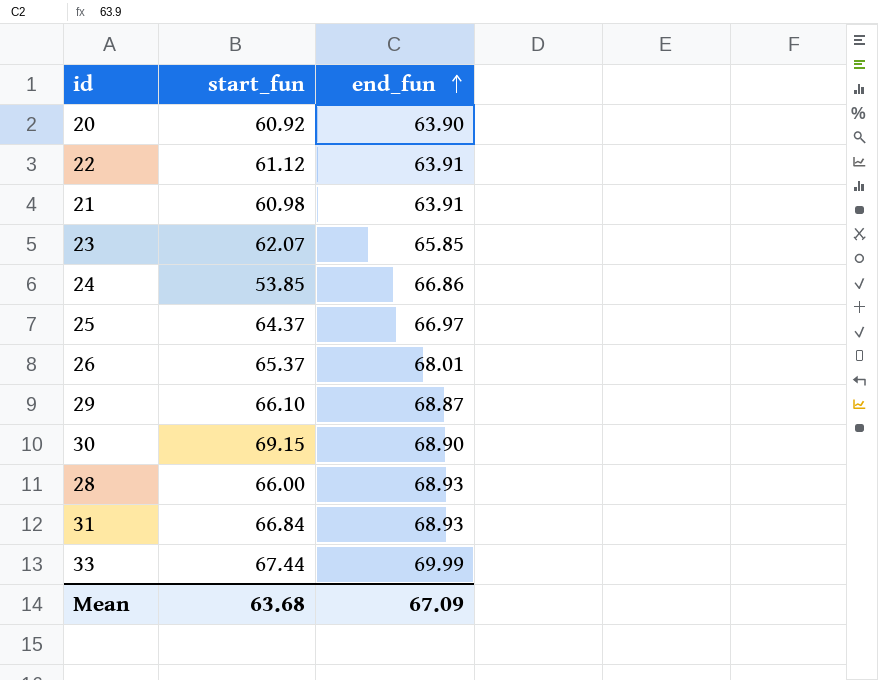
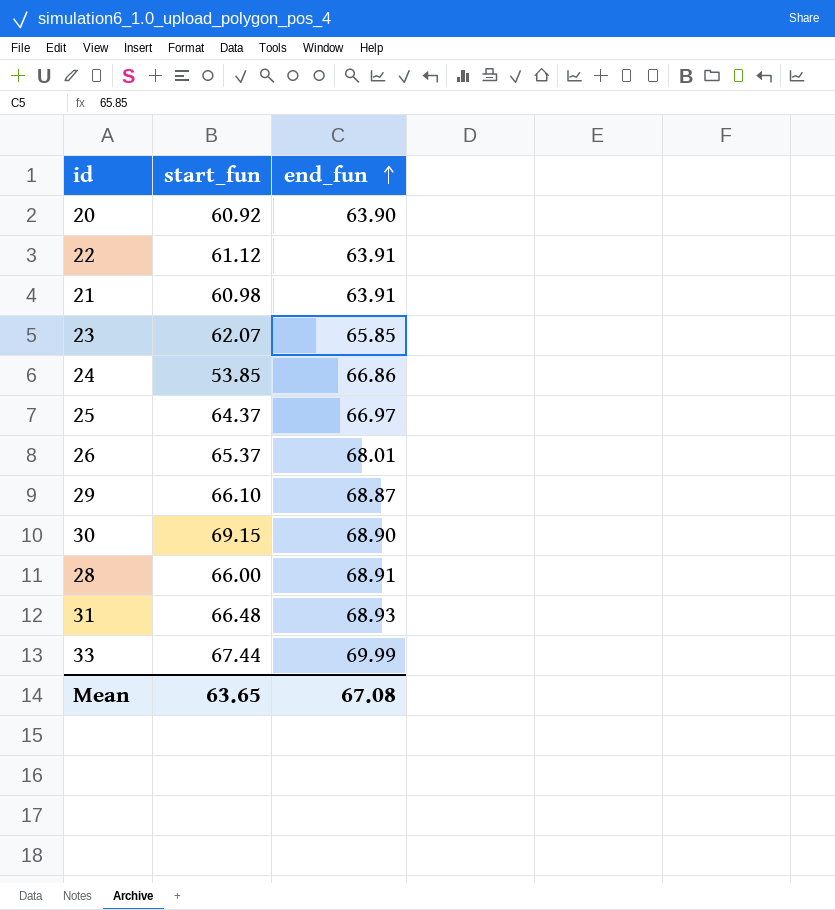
28 | end_fun: 68.93 -> 68.91
31 | start_fun: 66.84 -> 66.48
Mean | start_fun: 63.68 -> 63.65
Mean | end_fun: 67.09 -> 67.08

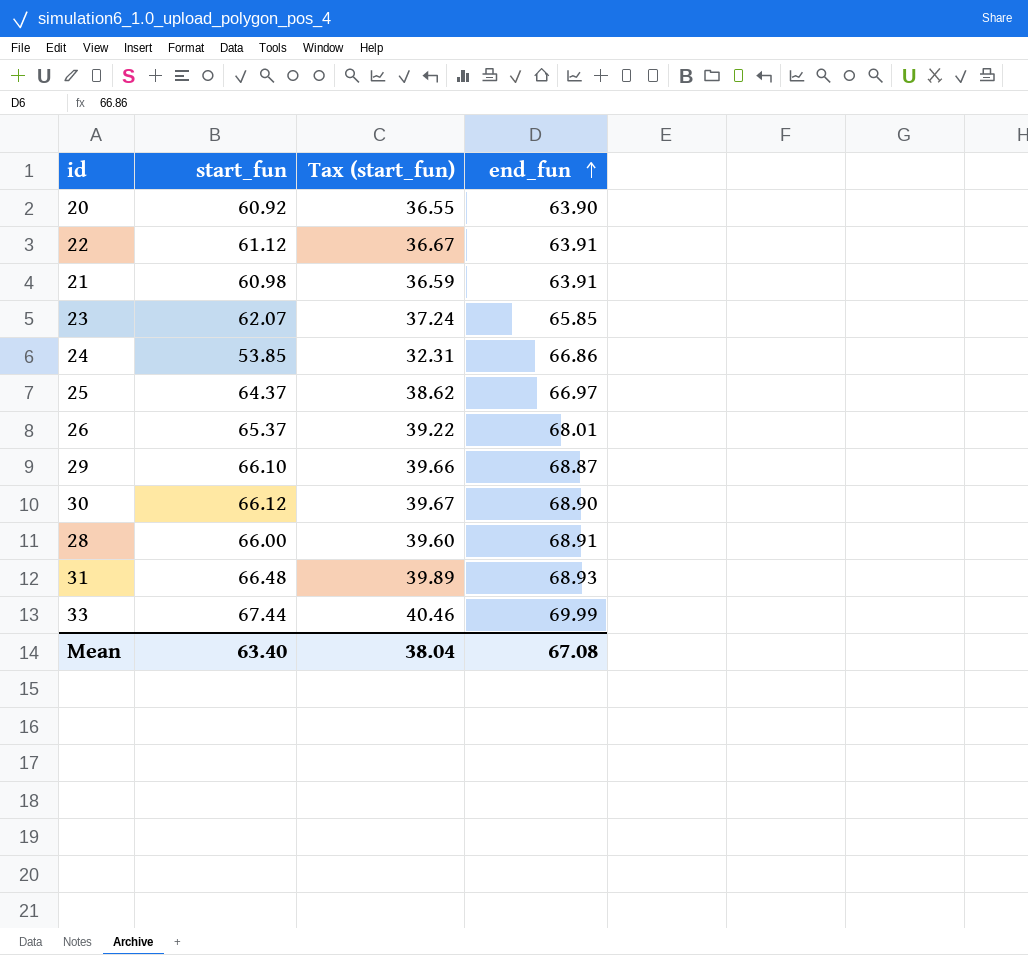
column Tax (start_fun) | formula: none -> [start_fun] * 0.6
30 | start_fun: 69.15 -> 66.12
Mean | start_fun: 63.65 -> 63.40

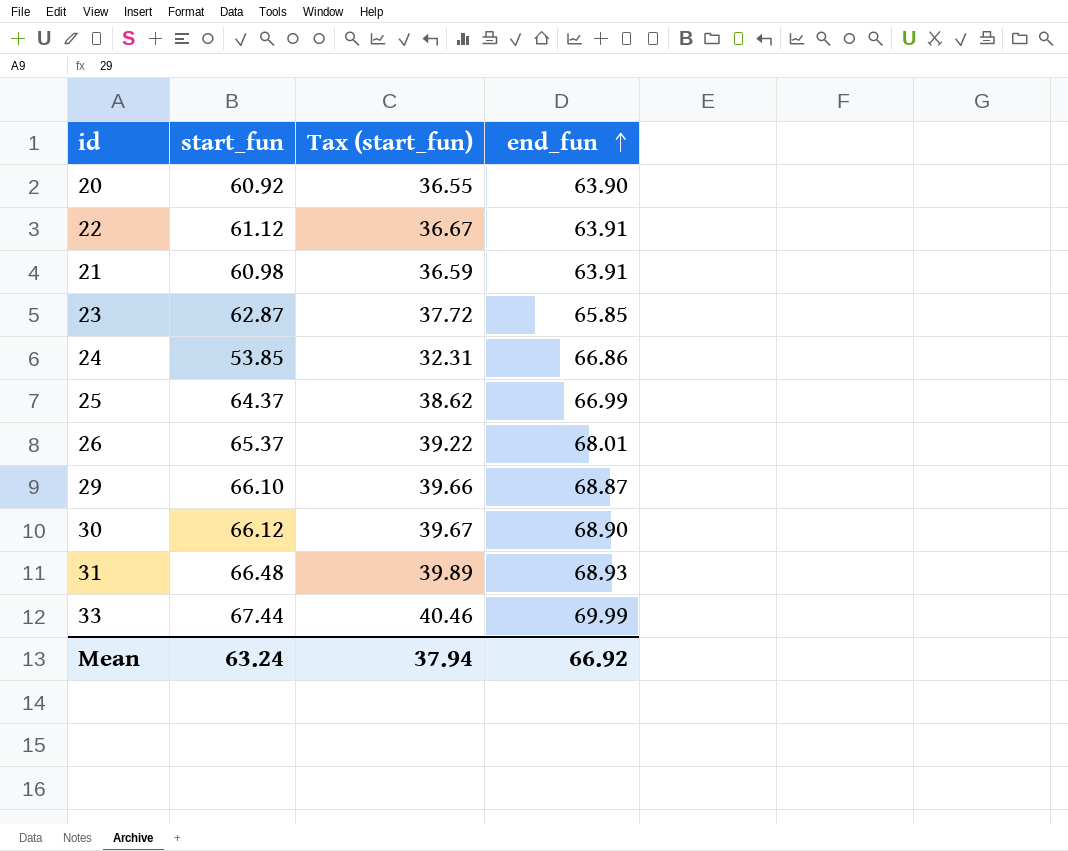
row 28: 66.00 | 39.60 | 68.91 -> none
23 | start_fun: 62.07 -> 62.87
23 | Tax (start_fun): 37.24 -> 37.72
25 | end_fun: 66.97 -> 66.99
Mean | start_fun: 63.40 -> 63.24
Mean | Tax (start_fun): 38.04 -> 37.94
Mean | end_fun: 67.08 -> 66.92

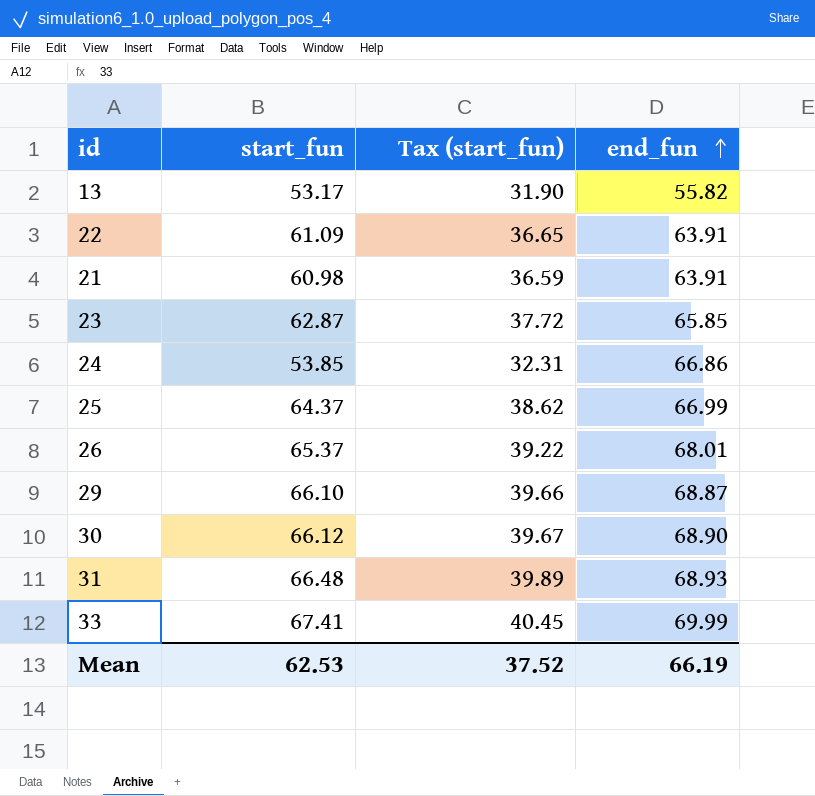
row 20: 60.92 | 36.55 | 63.90 -> none
row 13: none -> 53.17 | 31.90 | 55.82
22 | start_fun: 61.12 -> 61.09
22 | Tax (start_fun): 36.67 -> 36.65
33 | start_fun: 67.44 -> 67.41
33 | Tax (start_fun): 40.46 -> 40.45
Mean | start_fun: 63.24 -> 62.53
Mean | Tax (start_fun): 37.94 -> 37.52
Mean | end_fun: 66.92 -> 66.19

